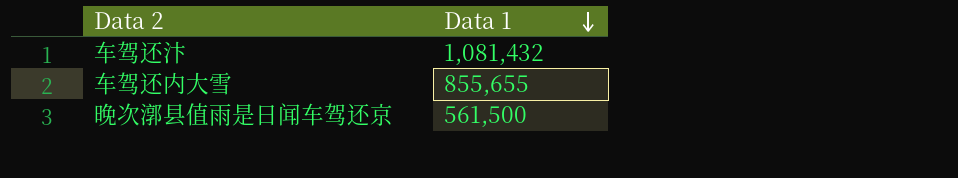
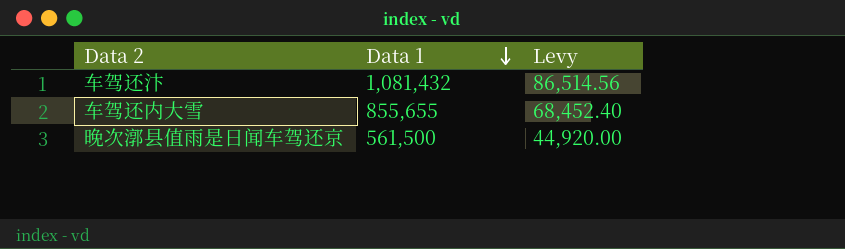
column Levy | formula: none -> [Data 1] * 0.08

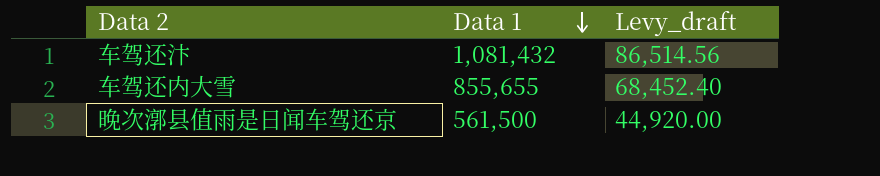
column name: Levy -> Levy_draft

